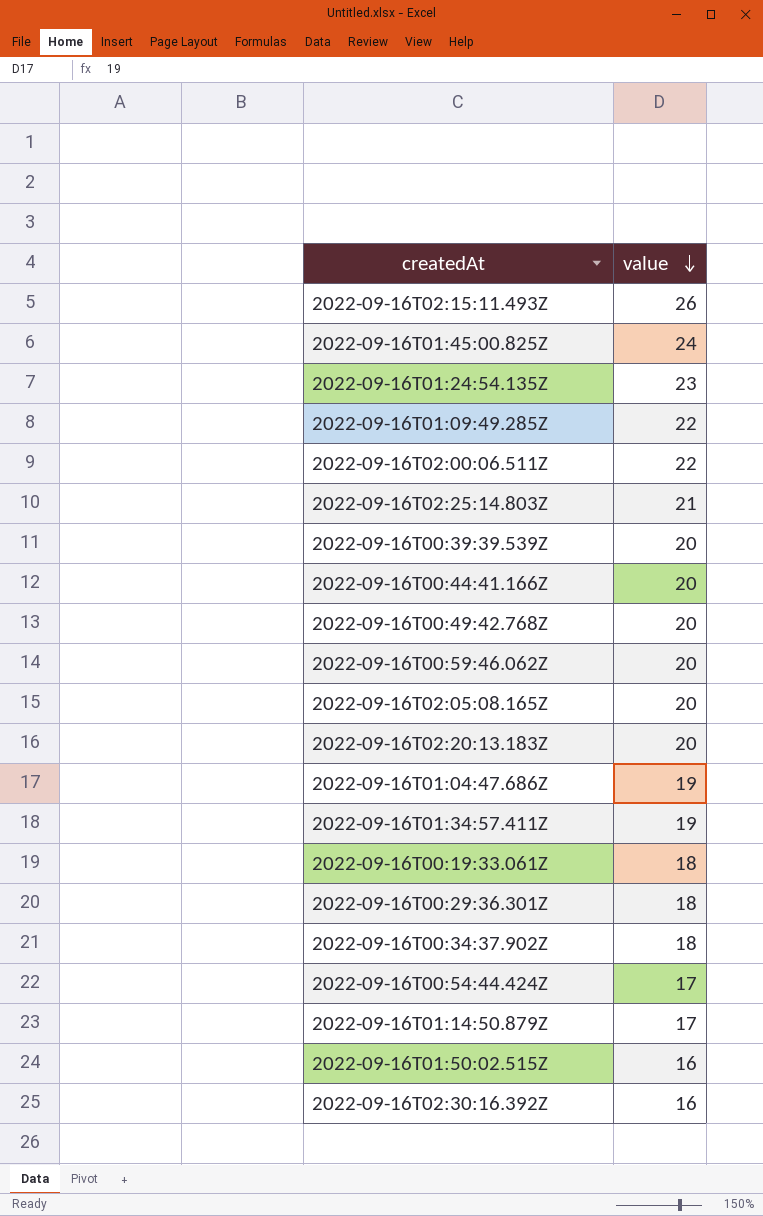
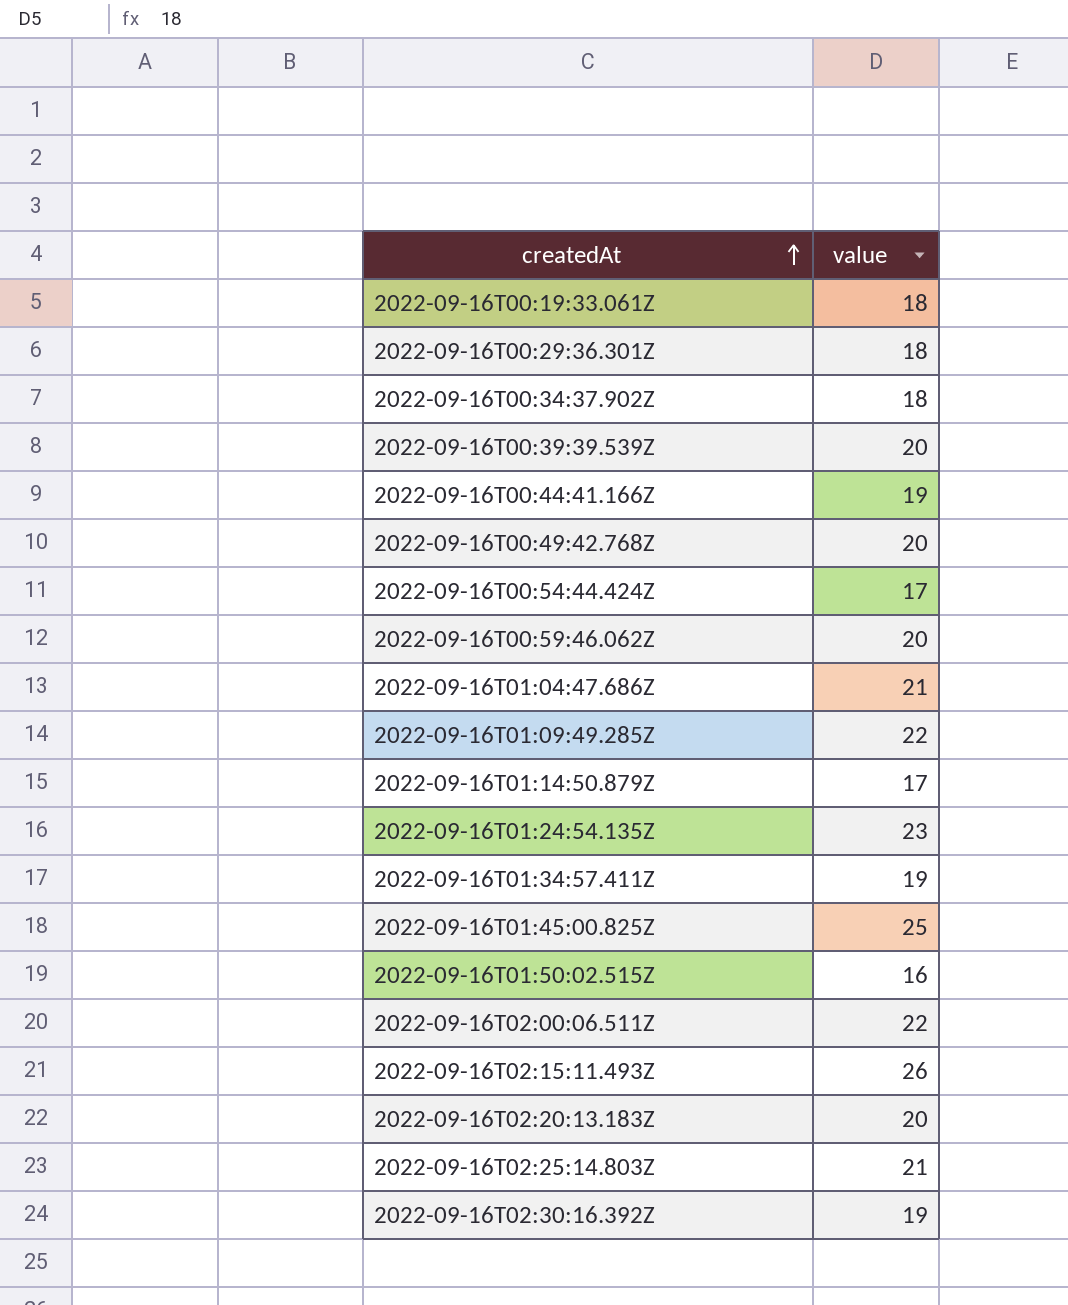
row order: value descending -> createdAt ascending
row 2022-09-16T02:05:08.165Z: 20 -> none
2022-09-16T00:44:41.166Z | value: 20 -> 19
2022-09-16T01:04:47.686Z | value: 19 -> 21
2022-09-16T01:45:00.825Z | value: 24 -> 25
2022-09-16T02:30:16.392Z | value: 16 -> 19

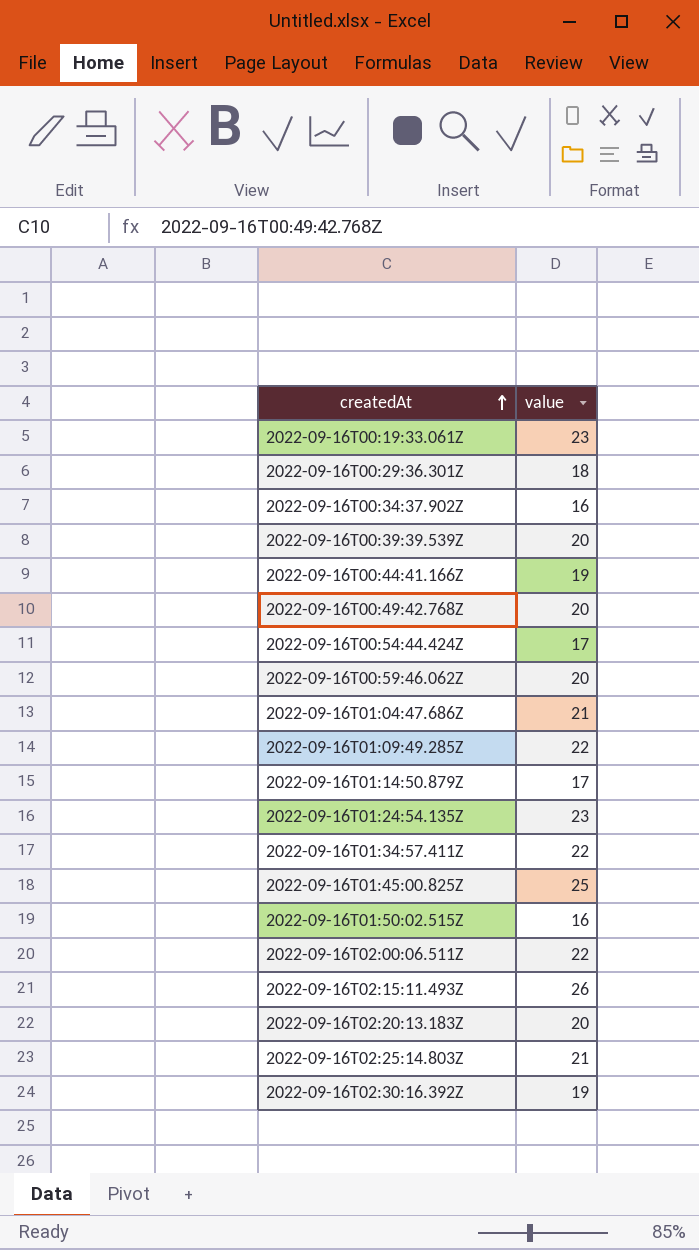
2022-09-16T00:19:33.061Z | value: 18 -> 23
2022-09-16T00:34:37.902Z | value: 18 -> 16
2022-09-16T01:34:57.411Z | value: 19 -> 22

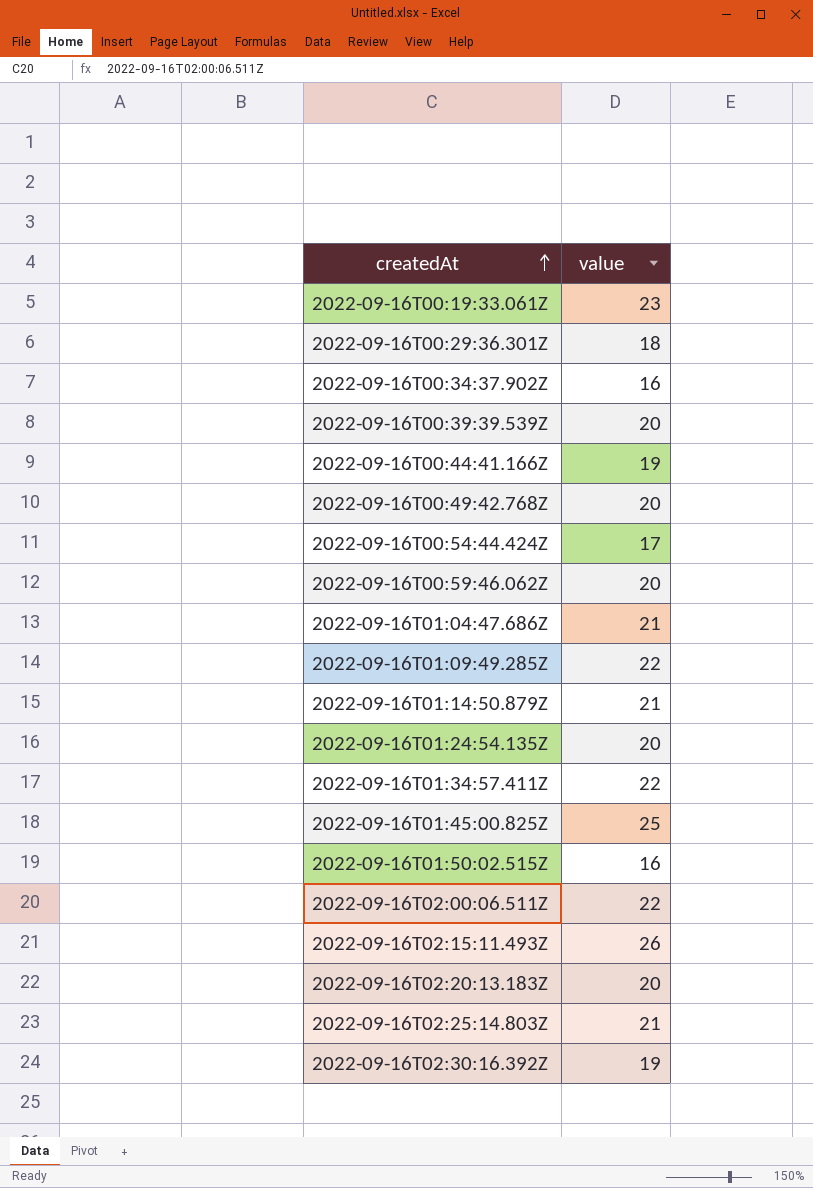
2022-09-16T01:14:50.879Z | value: 17 -> 21
2022-09-16T01:24:54.135Z | value: 23 -> 20

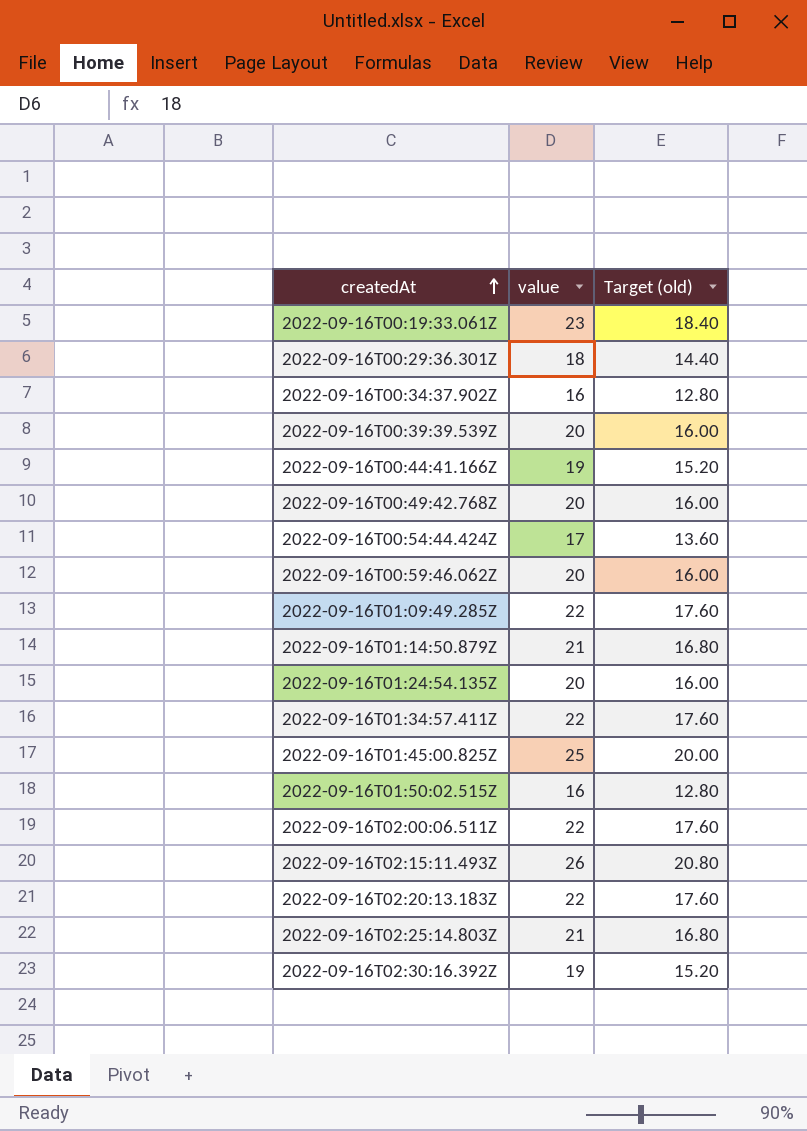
column Target (old) | formula: none -> [value] * 0.8
row 2022-09-16T01:04:47.686Z: 21 -> none
2022-09-16T02:20:13.183Z | value: 20 -> 22

